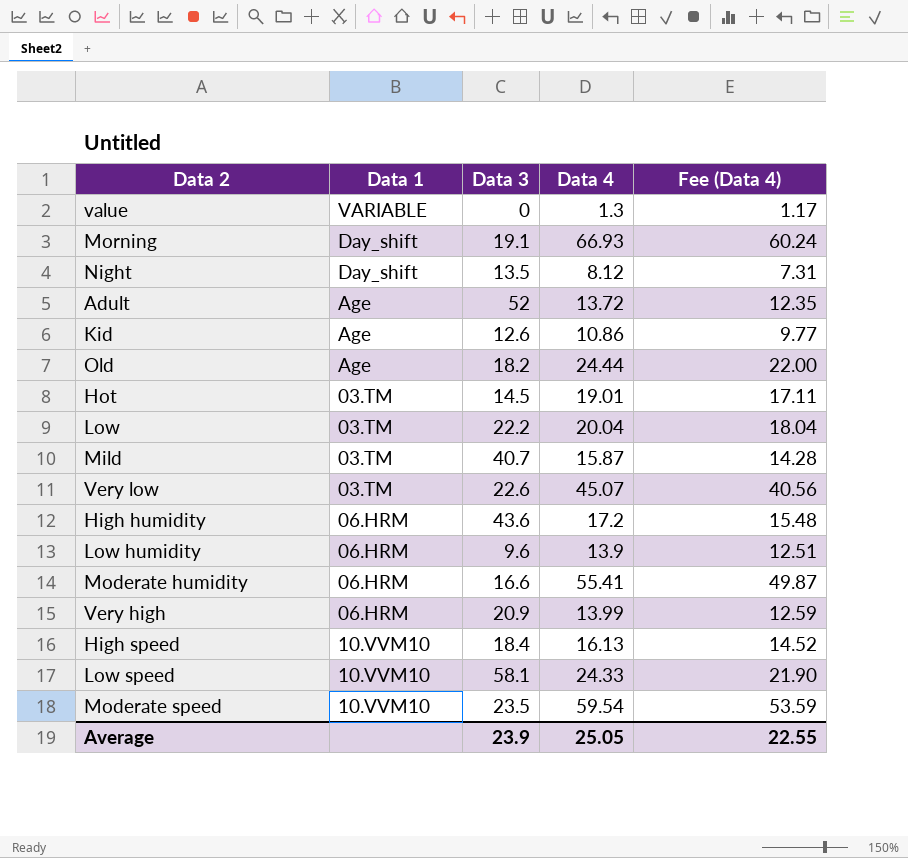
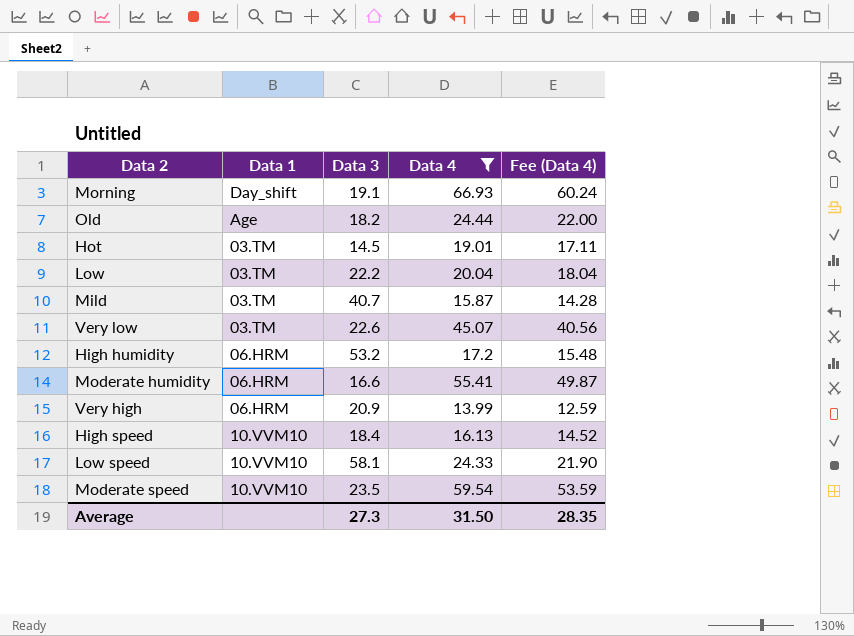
filter: none -> Data 4 >= 13.99
High humidity | Data 3: 43.6 -> 53.2
Average | Data 3: 23.9 -> 27.3
Average | Data 4: 25.05 -> 31.50
Average | Fee (Data 4): 22.55 -> 28.35

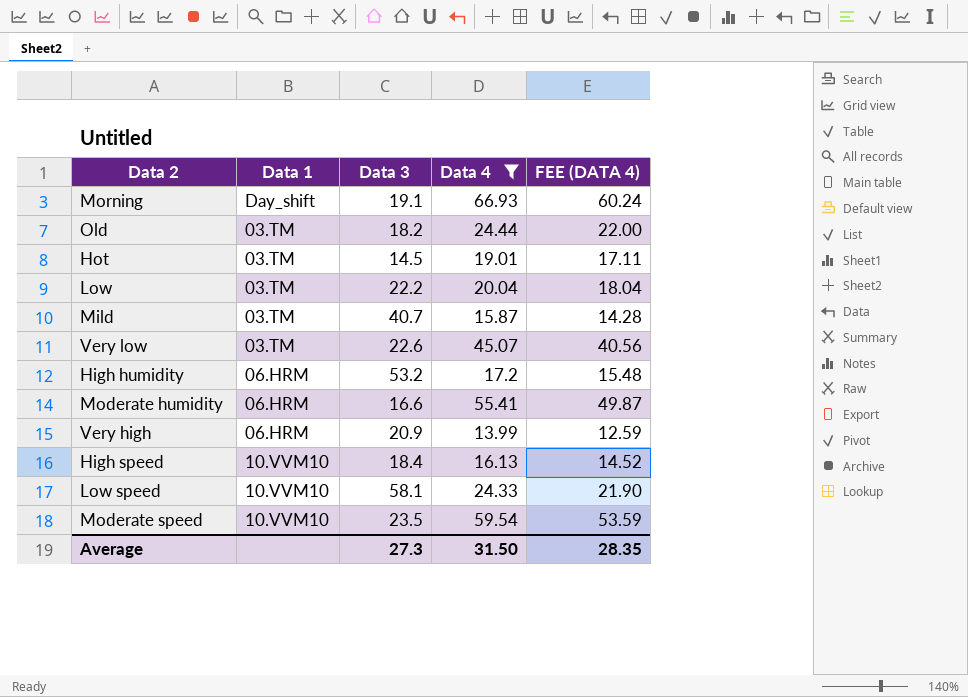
column name: Fee (Data 4) -> FEE (DATA 4)
Old | Data 1: Age -> 03.TM

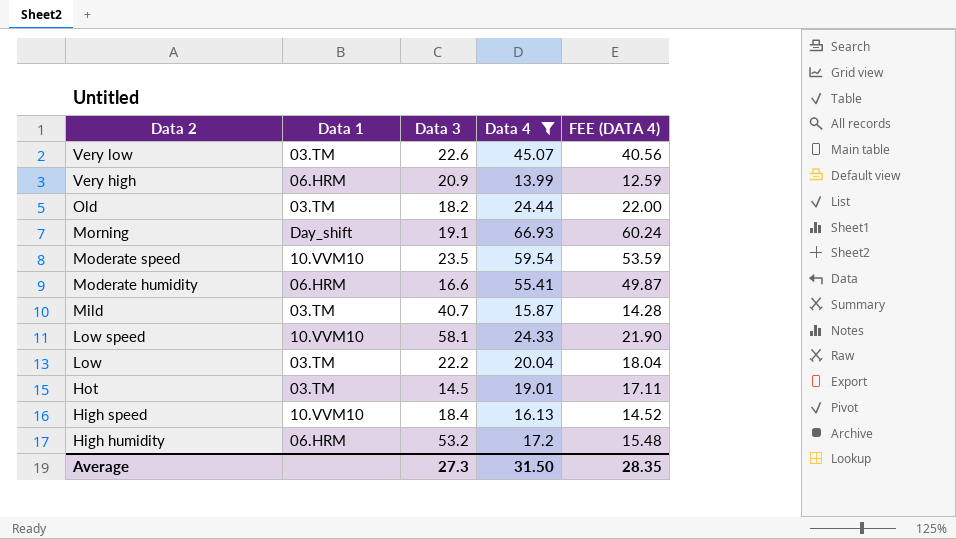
row order: none -> Data 2 descending

